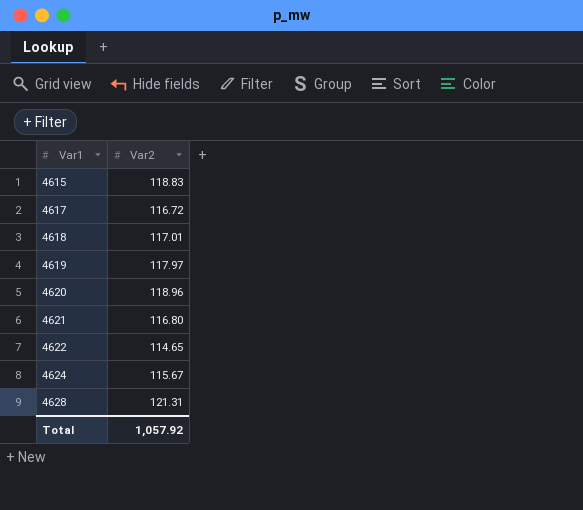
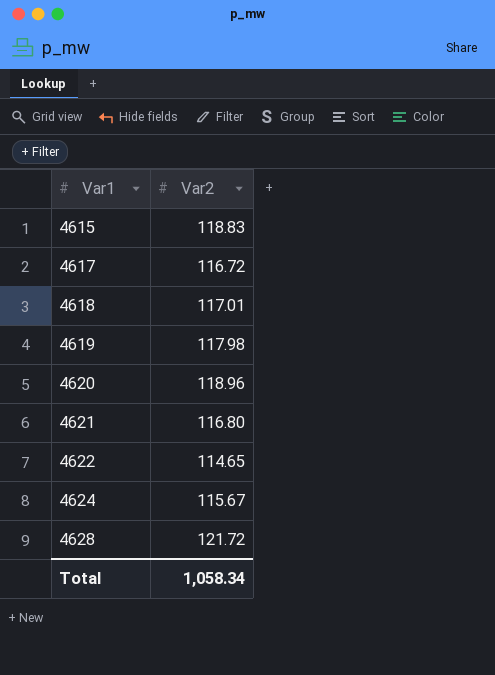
4619 | Var2: 117.97 -> 117.98
4628 | Var2: 121.31 -> 121.72
Total | Var2: 1,057.92 -> 1,058.34

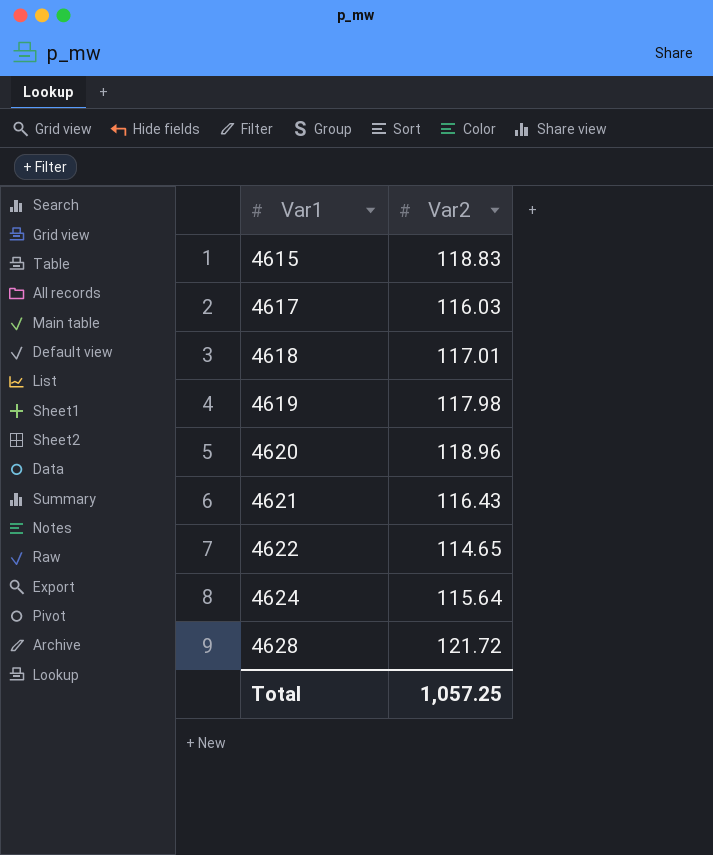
4617 | Var2: 116.72 -> 116.03
4621 | Var2: 116.80 -> 116.43
4624 | Var2: 115.67 -> 115.64
Total | Var2: 1,058.34 -> 1,057.25

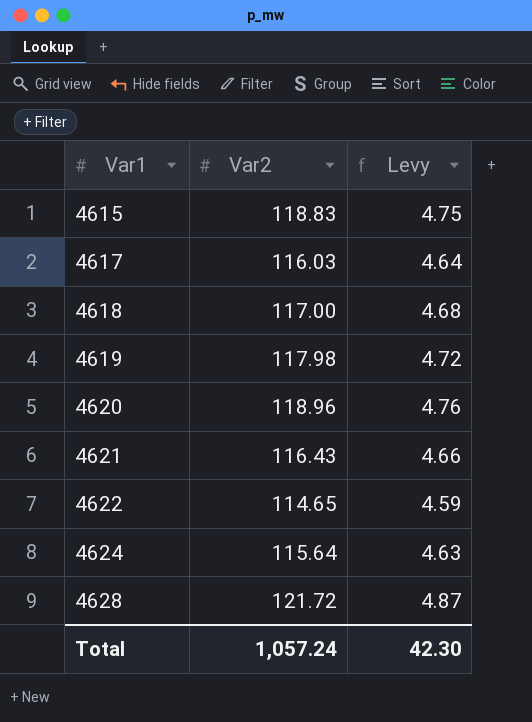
column Levy | formula: none -> [Var2] * 0.04
4618 | Var2: 117.01 -> 117.00
Total | Var2: 1,057.25 -> 1,057.24

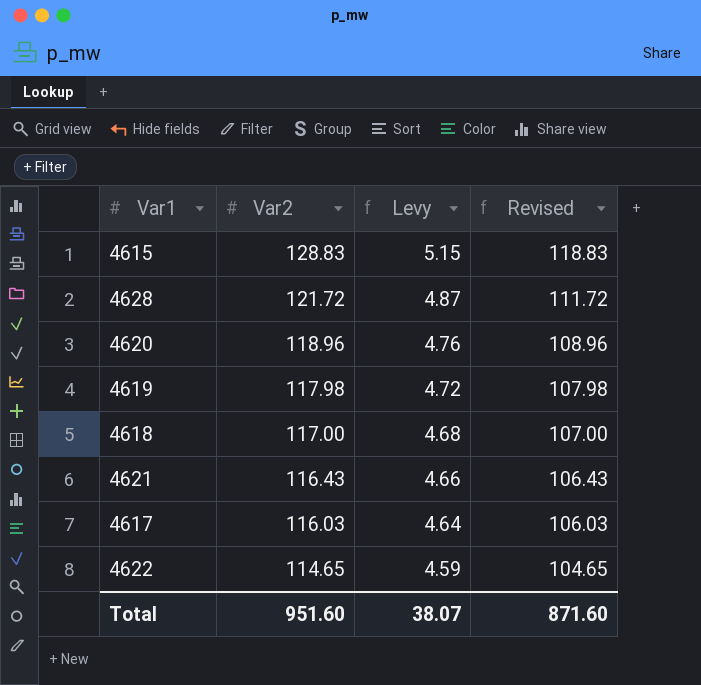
row order: Var1 ascending -> Var2 descending
column Revised | formula: none -> [Var2] - 10
row 4624: 115.64 | 4.63 -> none
4615 | Var2: 118.83 -> 128.83
4615 | Levy: 4.75 -> 5.15
Total | Var2: 1,057.24 -> 951.60
Total | Levy: 42.30 -> 38.07

